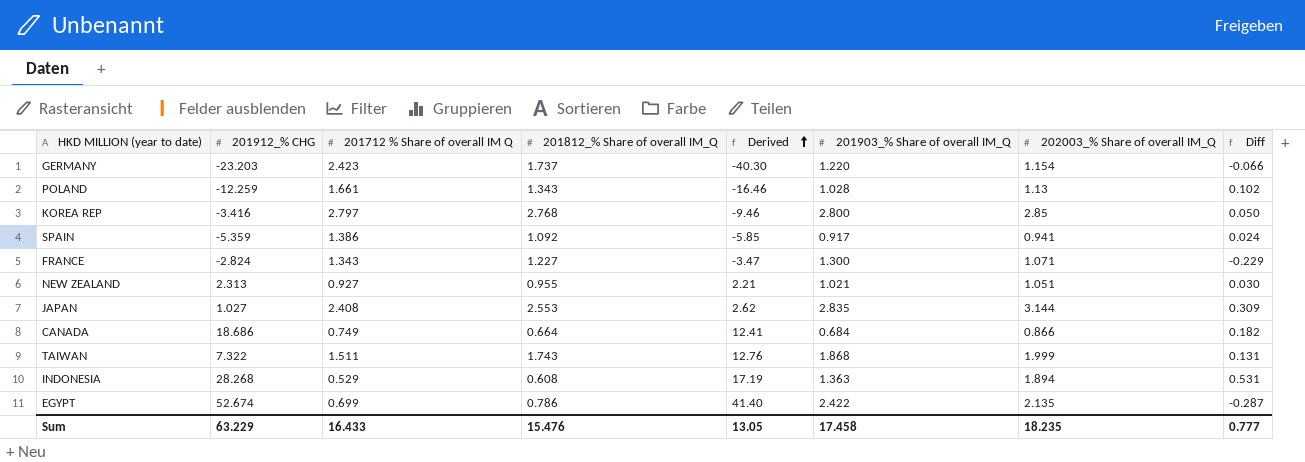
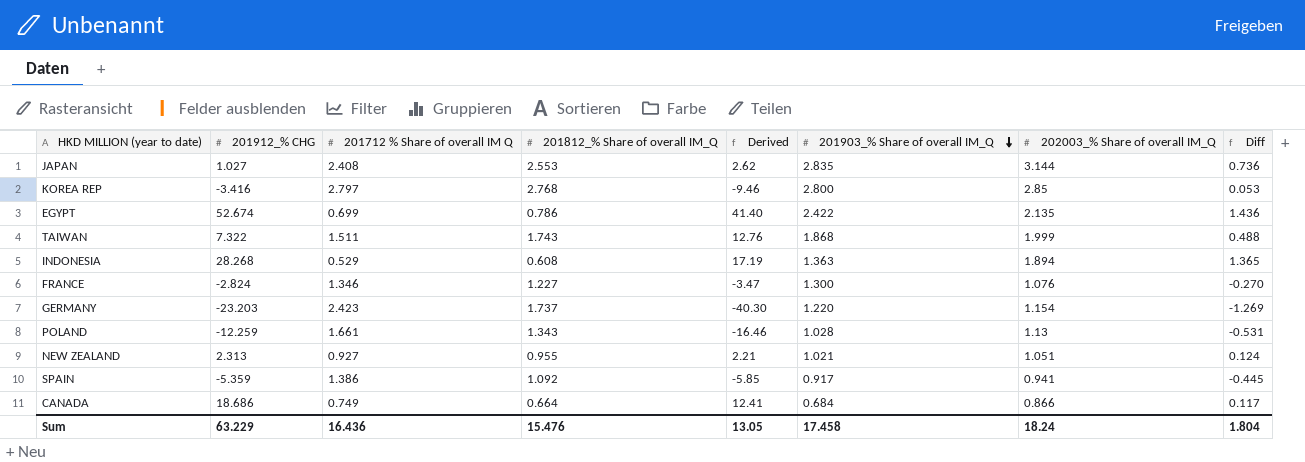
row order: Derived ascending -> 201903_% Share of overall IM_Q descending
column Diff | formula: [202003_% Share of overall IM_Q] - [201903_% Share of overall IM_Q] -> [202003_% Share of overall IM_Q] - [201712 % Share of overall IM Q]
FRANCE | 201712 % Share of overall IM Q: 1.343 -> 1.346
FRANCE | 202003_% Share of overall IM_Q: 1.071 -> 1.076
Sum | 201712 % Share of overall IM Q: 16.433 -> 16.436
Sum | 202003_% Share of overall IM_Q: 18.235 -> 18.24
Sum | Diff: 0.777 -> 1.804

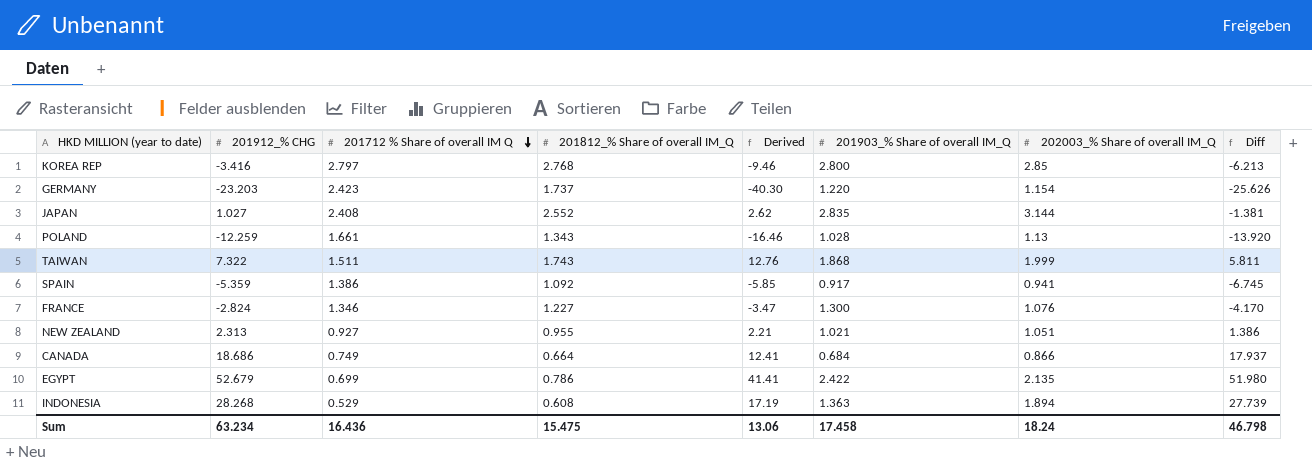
row order: 201903_% Share of overall IM_Q descending -> 201712 % Share of overall IM Q descending
column Diff | formula: [202003_% Share of overall IM_Q] - [201712 % Share of overall IM Q] -> [201912_% CHG] - [201712 % Share of overall IM Q]
JAPAN | 201812_% Share of overall IM_Q: 2.553 -> 2.552
EGYPT | 201912_% CHG: 52.674 -> 52.679
EGYPT | Derived: 41.40 -> 41.41
Sum | 201912_% CHG: 63.229 -> 63.234
Sum | 201812_% Share of overall IM_Q: 15.476 -> 15.475
Sum | Derived: 13.05 -> 13.06
Sum | Diff: 1.804 -> 46.798

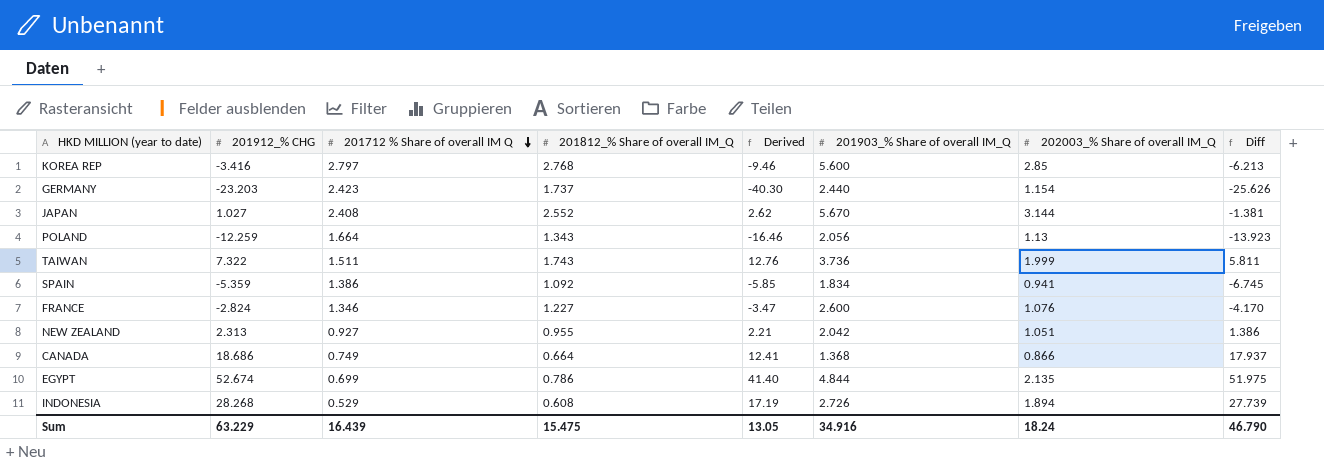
KOREA REP | 201903_% Share of overall IM_Q: 2.800 -> 5.600
GERMANY | 201903_% Share of overall IM_Q: 1.220 -> 2.440
JAPAN | 201903_% Share of overall IM_Q: 2.835 -> 5.670
POLAND | 201712 % Share of overall IM Q: 1.661 -> 1.664
POLAND | 201903_% Share of overall IM_Q: 1.028 -> 2.056
POLAND | Diff: -13.920 -> -13.923
TAIWAN | 201903_% Share of overall IM_Q: 1.868 -> 3.736
SPAIN | 201903_% Share of overall IM_Q: 0.917 -> 1.834
FRANCE | 201903_% Share of overall IM_Q: 1.300 -> 2.600
NEW ZEALAND | 201903_% Share of overall IM_Q: 1.021 -> 2.042
CANADA | 201903_% Share of overall IM_Q: 0.684 -> 1.368
EGYPT | 201912_% CHG: 52.679 -> 52.674
EGYPT | Derived: 41.41 -> 41.40
EGYPT | 201903_% Share of overall IM_Q: 2.422 -> 4.844
EGYPT | Diff: 51.980 -> 51.975
INDONESIA | 201903_% Share of overall IM_Q: 1.363 -> 2.726
Sum | 201912_% CHG: 63.234 -> 63.229
Sum | 201712 % Share of overall IM Q: 16.436 -> 16.439
Sum | Derived: 13.06 -> 13.05
Sum | 201903_% Share of overall IM_Q: 17.458 -> 34.916
Sum | Diff: 46.798 -> 46.790

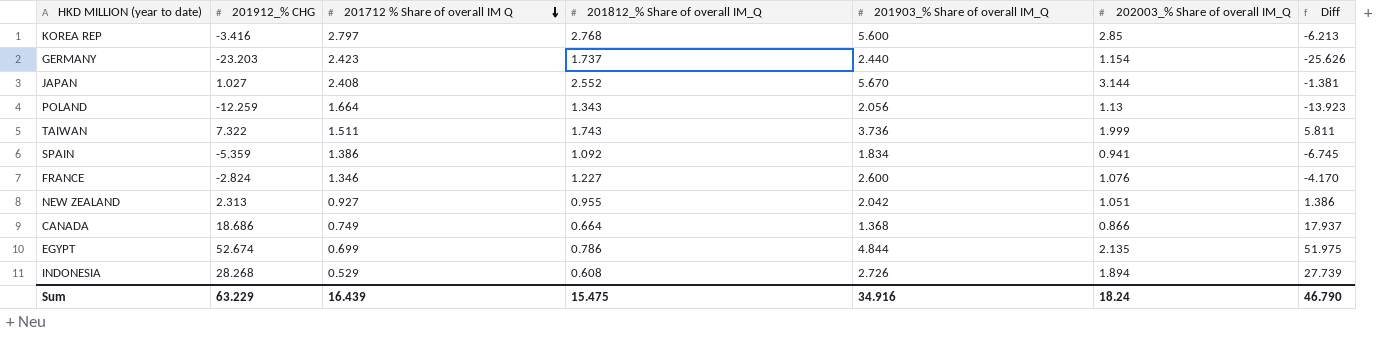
column Derived | formula: [201912_% CHG] * [201812_% Share of overall IM_Q] -> none

